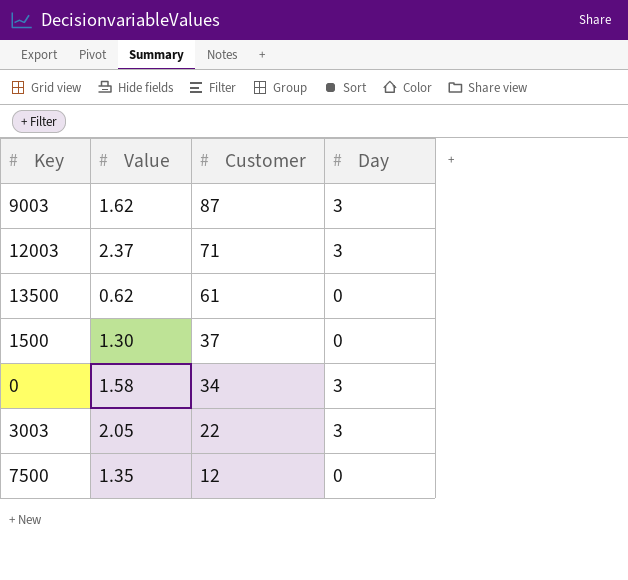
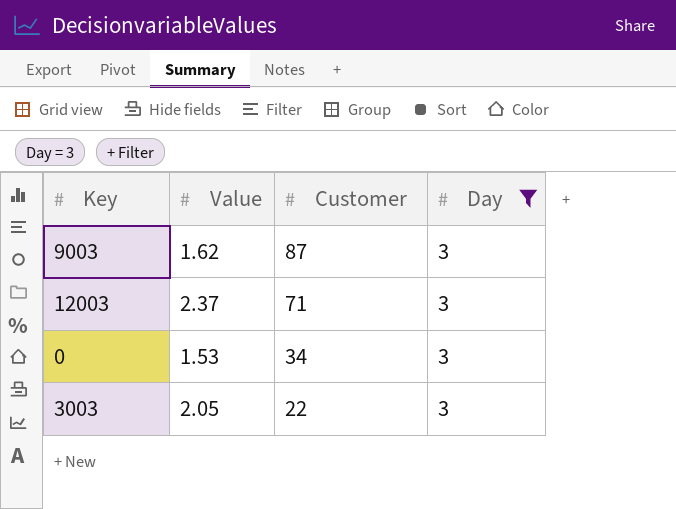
filter: none -> Day = 3
0 | Value: 1.58 -> 1.53

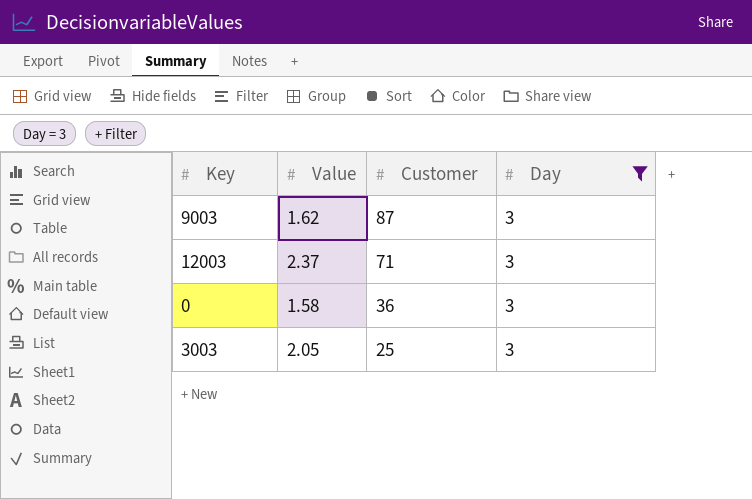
0 | Value: 1.53 -> 1.58
0 | Customer: 34 -> 36
3003 | Customer: 22 -> 25

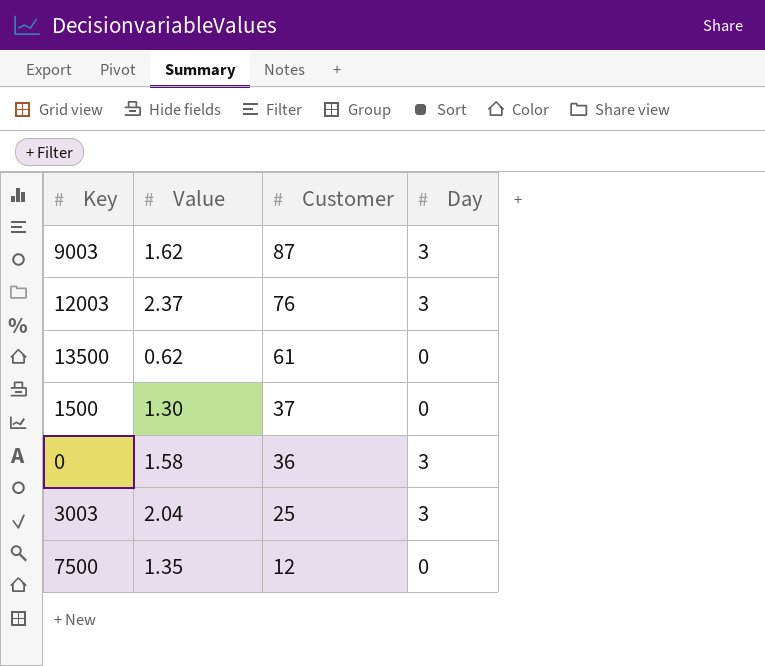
filter: Day = 3 -> none
12003 | Customer: 71 -> 76
3003 | Value: 2.05 -> 2.04

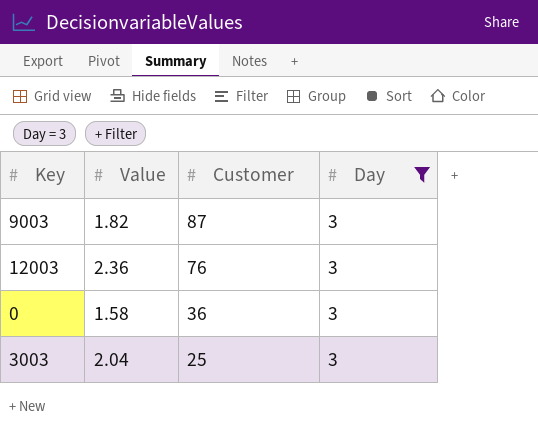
filter: none -> Day = 3
9003 | Value: 1.62 -> 1.82
12003 | Value: 2.37 -> 2.36

